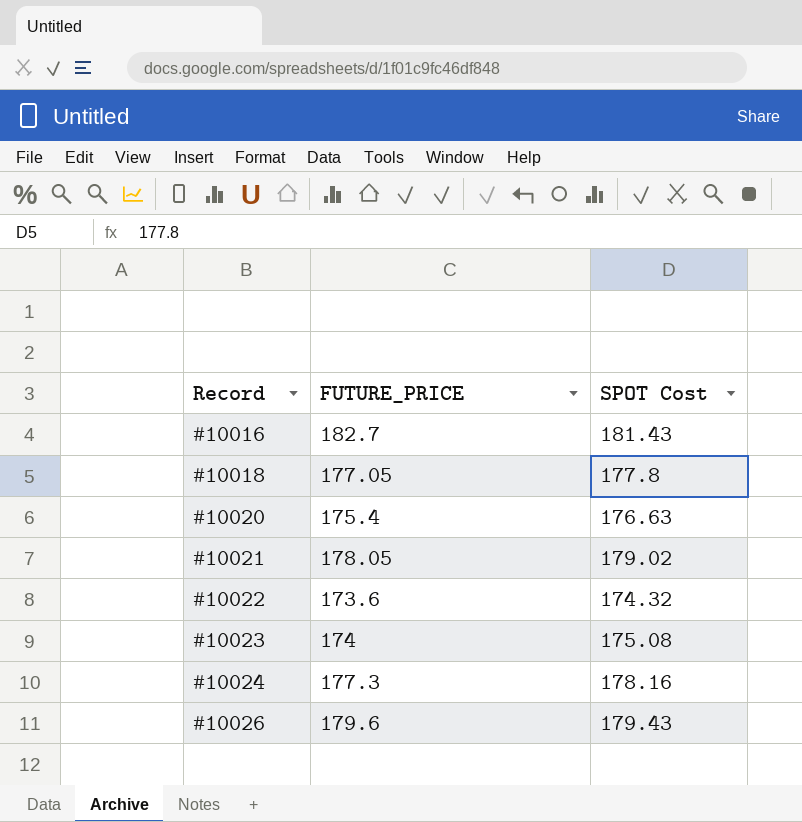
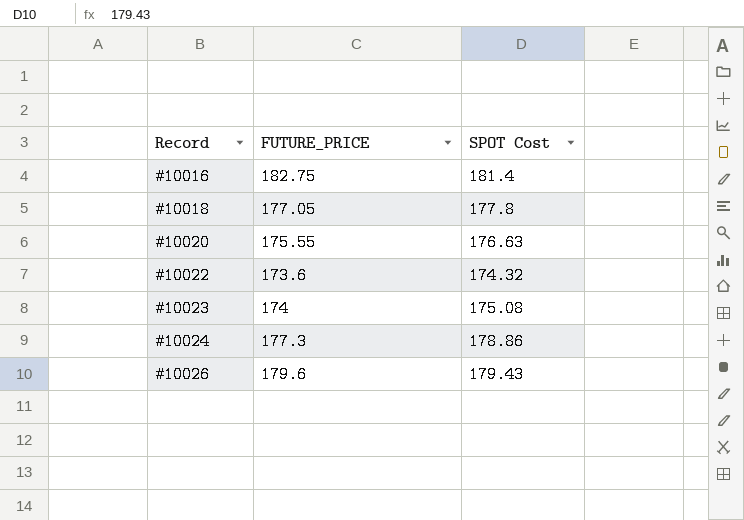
row #10021: 178.05 | 179.02 -> none
#10016 | FUTURE_PRICE: 182.7 -> 182.75
#10016 | SPOT Cost: 181.43 -> 181.4
#10020 | FUTURE_PRICE: 175.4 -> 175.55
#10024 | SPOT Cost: 178.16 -> 178.86

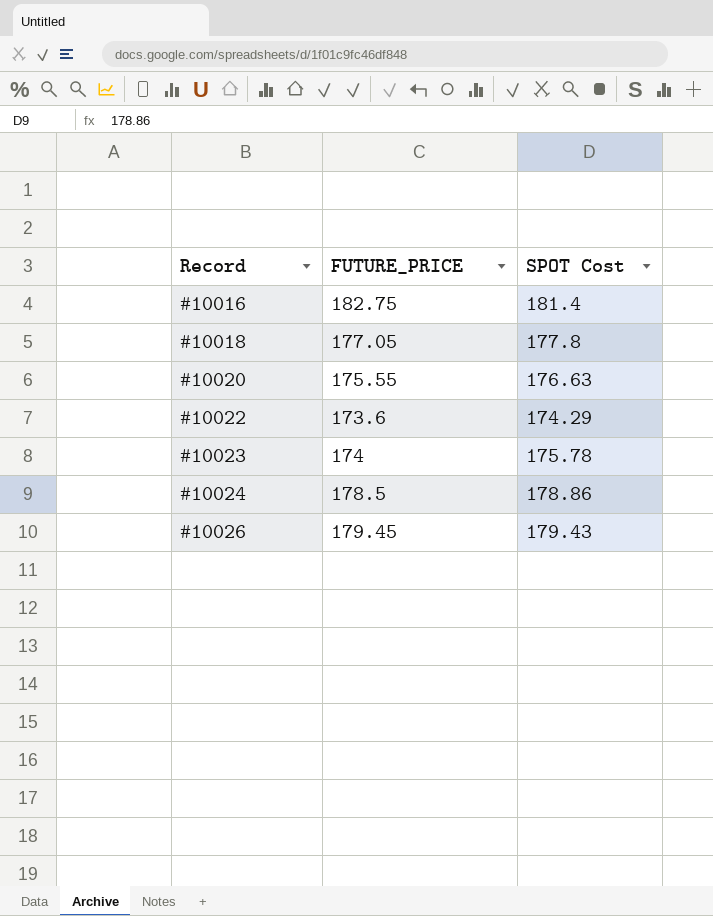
#10022 | SPOT Cost: 174.32 -> 174.29
#10023 | SPOT Cost: 175.08 -> 175.78
#10024 | FUTURE_PRICE: 177.3 -> 178.5
#10026 | FUTURE_PRICE: 179.6 -> 179.45

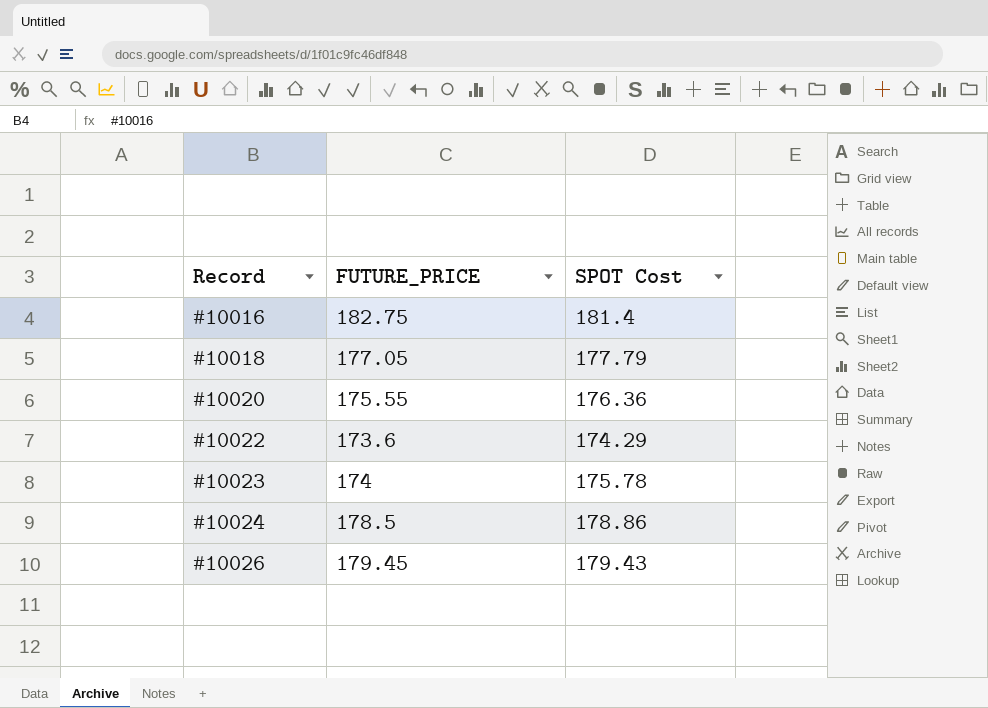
#10018 | SPOT Cost: 177.8 -> 177.79
#10020 | SPOT Cost: 176.63 -> 176.36

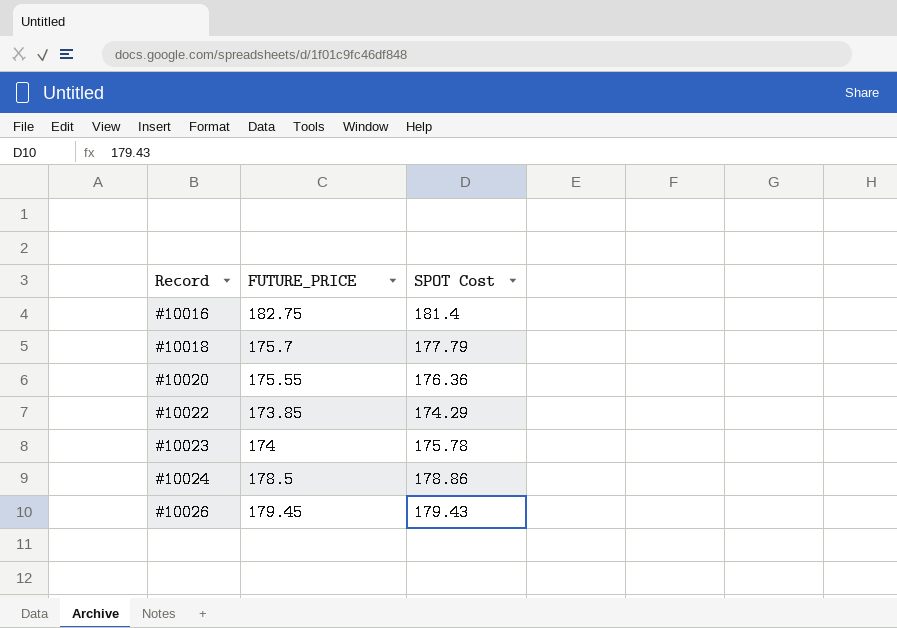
#10018 | FUTURE_PRICE: 177.05 -> 175.7
#10022 | FUTURE_PRICE: 173.6 -> 173.85

